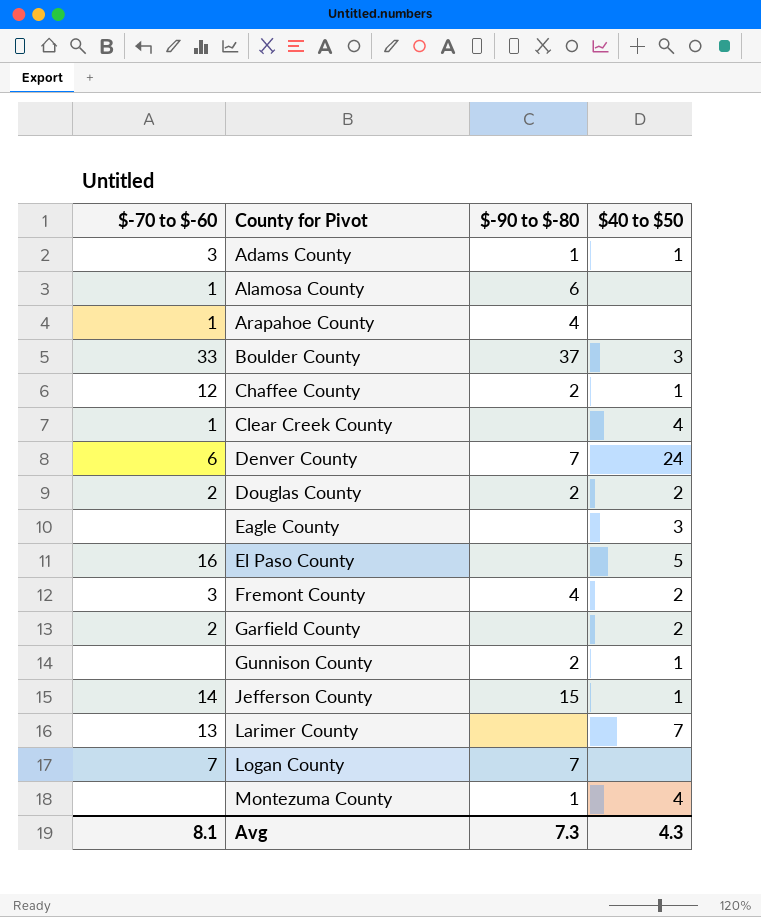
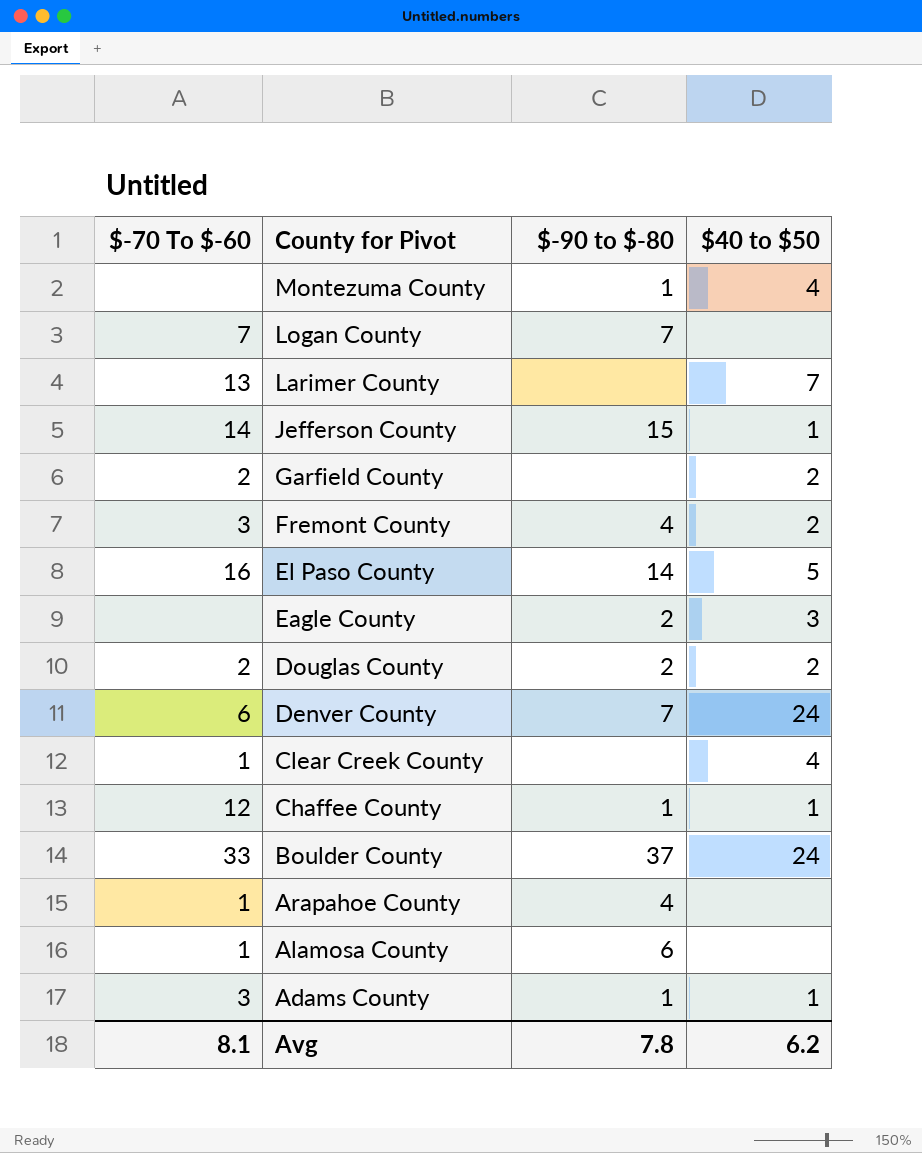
row order: County for Pivot ascending -> County for Pivot descending
column name: $-70 to $-60 -> $-70 To $-60
row Gunnison County: none | 2 | 1 -> none
El Paso County | $-90 to $-80: none -> 14
Eagle County | $-90 to $-80: none -> 2
Chaffee County | $-90 to $-80: 2 -> 1
Boulder County | $40 to $50: 3 -> 24
Avg | $-90 to $-80: 7.3 -> 7.8
Avg | $40 to $50: 4.3 -> 6.2

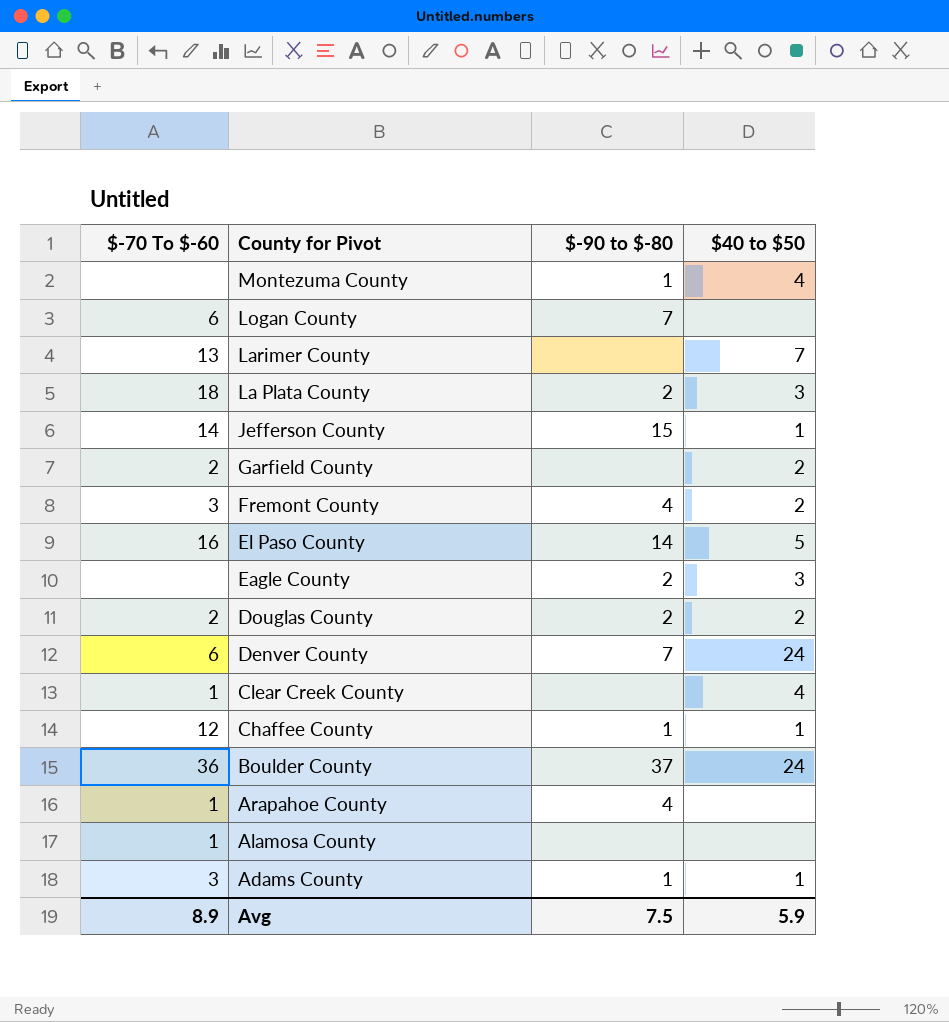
Logan County | $-70 To $-60: 7 -> 6
row La Plata County: none -> 18 | 2 | 3
Boulder County | $-70 To $-60: 33 -> 36
Alamosa County | $-90 to $-80: 6 -> none
Avg | $-70 To $-60: 8.1 -> 8.9
Avg | $-90 to $-80: 7.8 -> 7.5
Avg | $40 to $50: 6.2 -> 5.9

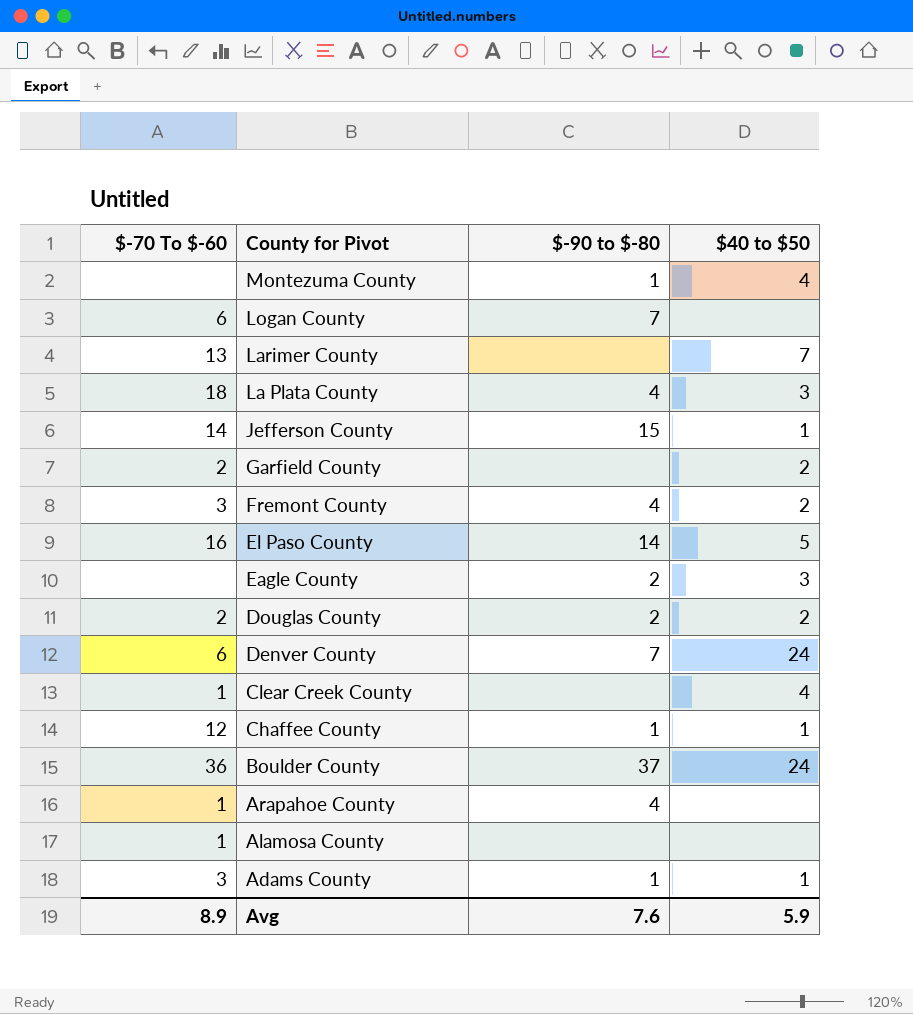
La Plata County | $-90 to $-80: 2 -> 4
Avg | $-90 to $-80: 7.5 -> 7.6

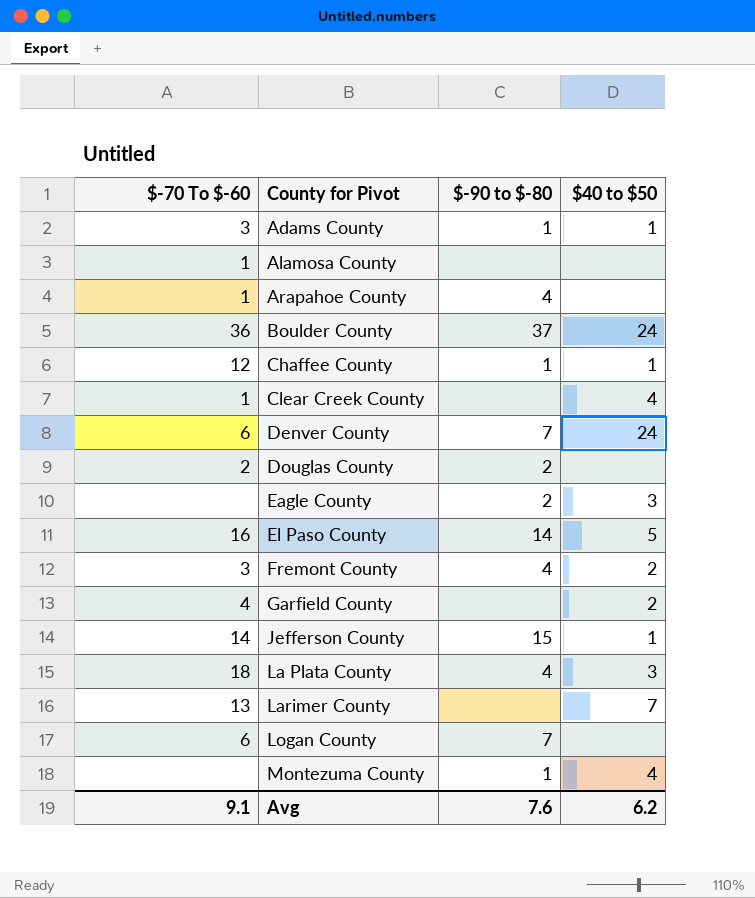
row order: County for Pivot descending -> County for Pivot ascending
Douglas County | $40 to $50: 2 -> none
Garfield County | $-70 To $-60: 2 -> 4
Avg | $-70 To $-60: 8.9 -> 9.1
Avg | $40 to $50: 5.9 -> 6.2

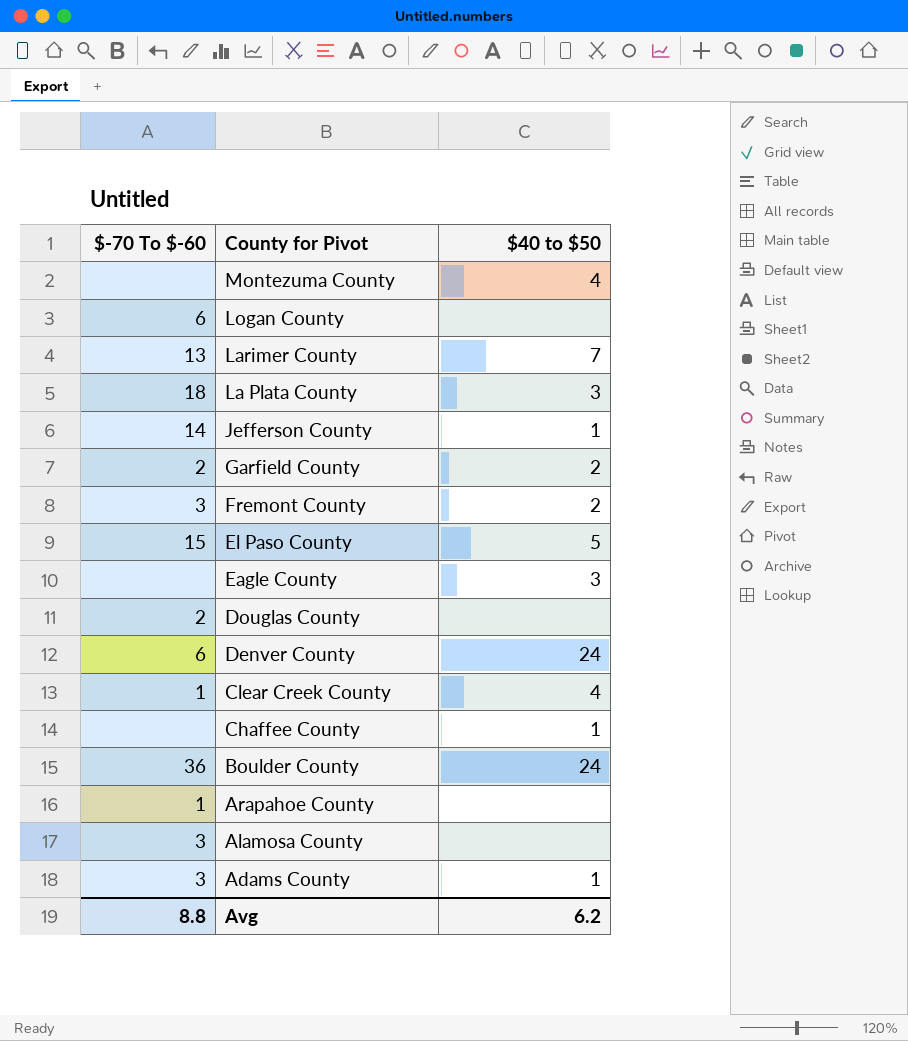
row order: County for Pivot ascending -> County for Pivot descending
column $-90 to $-80 | position: 3 -> none
Garfield County | $-70 To $-60: 4 -> 2
El Paso County | $-70 To $-60: 16 -> 15
Chaffee County | $-70 To $-60: 12 -> none
Alamosa County | $-70 To $-60: 1 -> 3
Avg | $-70 To $-60: 9.1 -> 8.8

